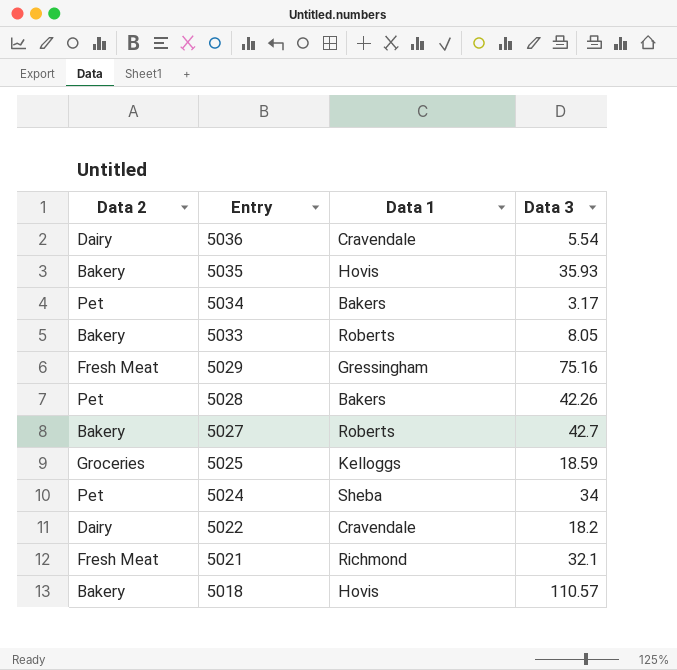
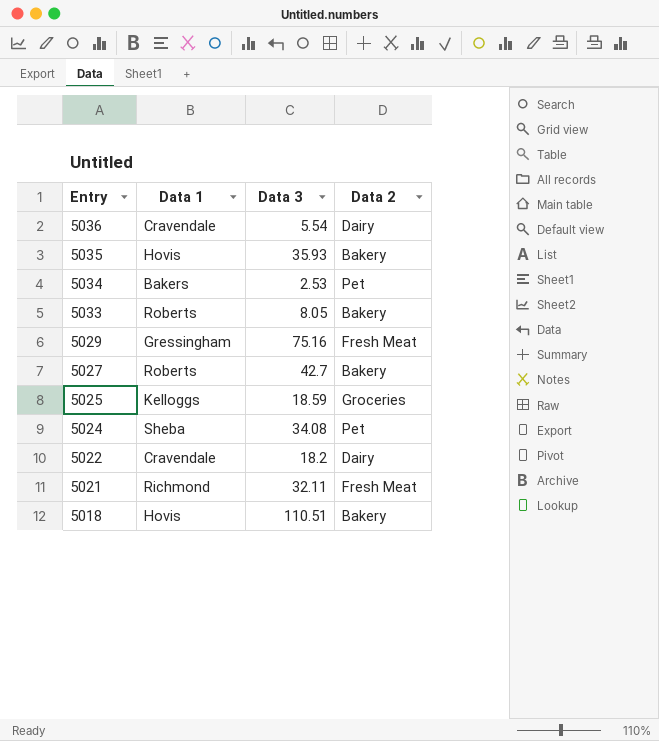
column Data 2 | position: 1 -> 4
row 5028: Pet | Bakers | 42.26 -> none
5034 | Data 3: 3.17 -> 2.53
5024 | Data 3: 34 -> 34.08
5021 | Data 3: 32.1 -> 32.11
5018 | Data 3: 110.57 -> 110.51

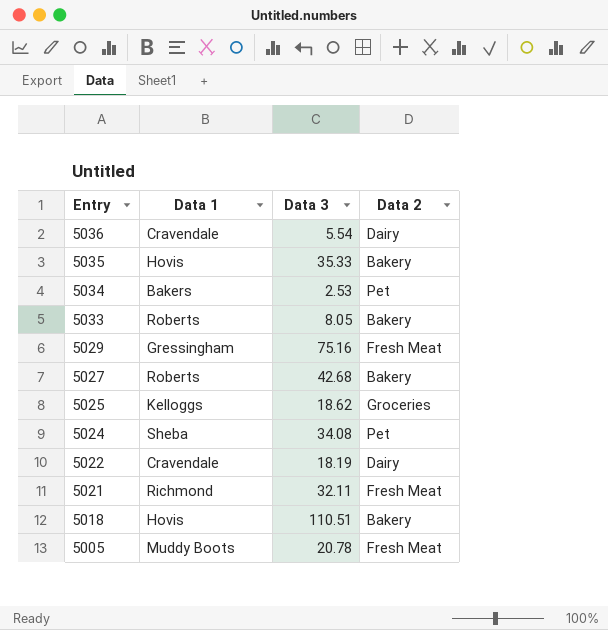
5035 | Data 3: 35.93 -> 35.33
5027 | Data 3: 42.7 -> 42.68
5025 | Data 3: 18.59 -> 18.62
5022 | Data 3: 18.2 -> 18.19
row 5005: none -> Muddy Boots | 20.78 | Fresh Meat

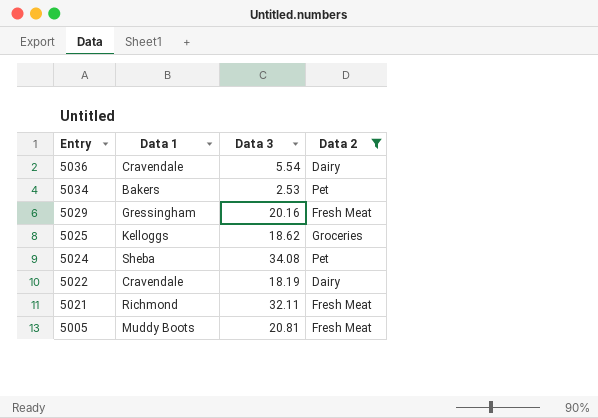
filter: none -> Data 2 != Bakery
5029 | Data 3: 75.16 -> 20.16
5005 | Data 3: 20.78 -> 20.81

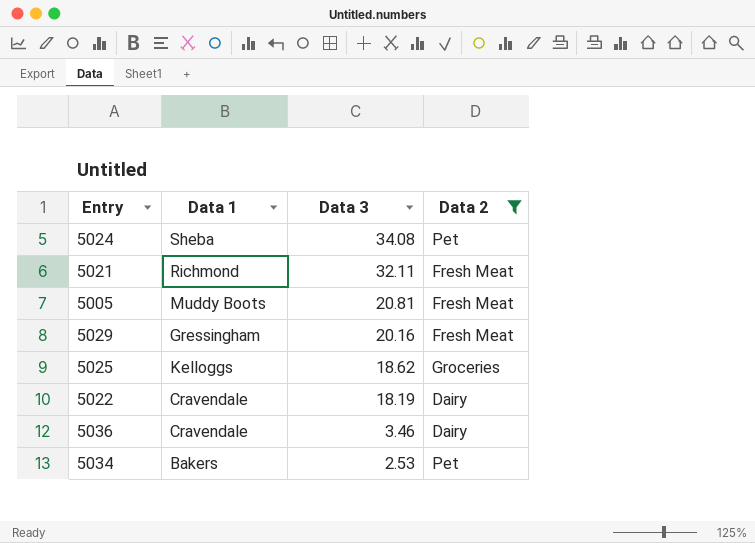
row order: Entry descending -> Data 3 descending
5036 | Data 3: 5.54 -> 3.46

